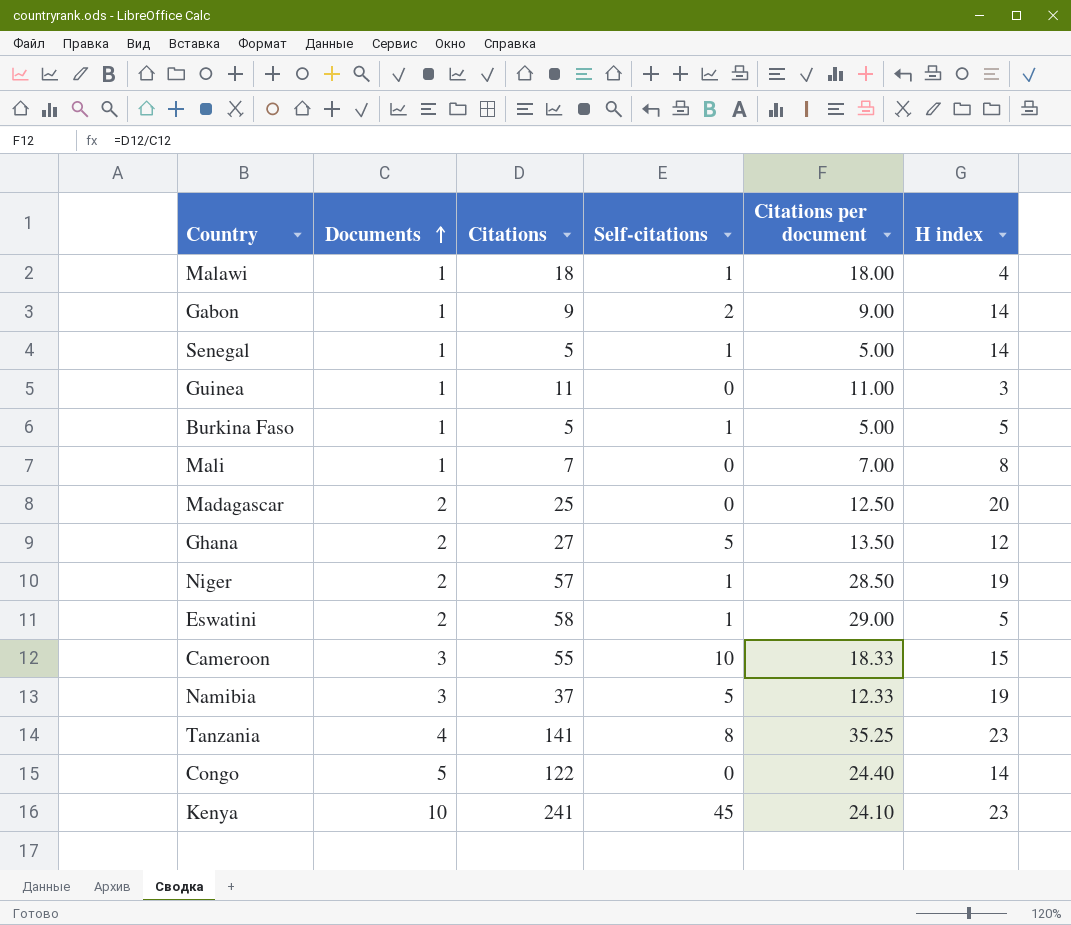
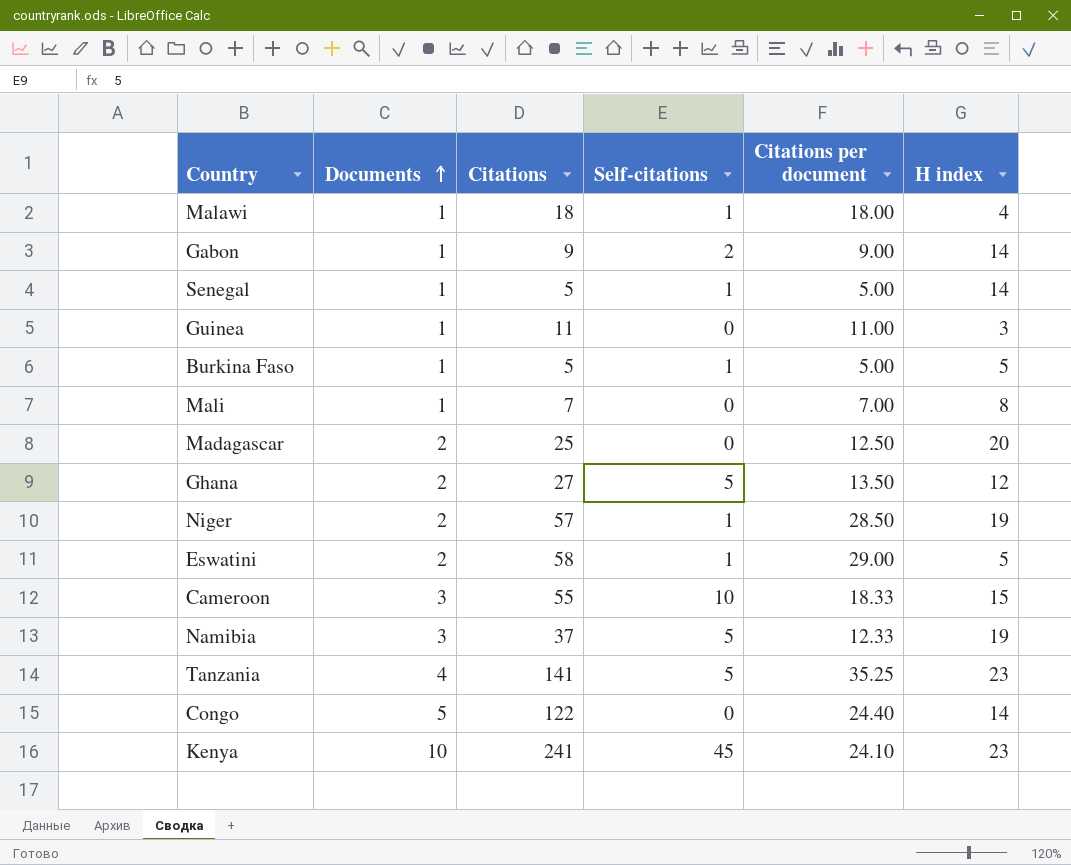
Tanzania | Self-citations: 8 -> 5

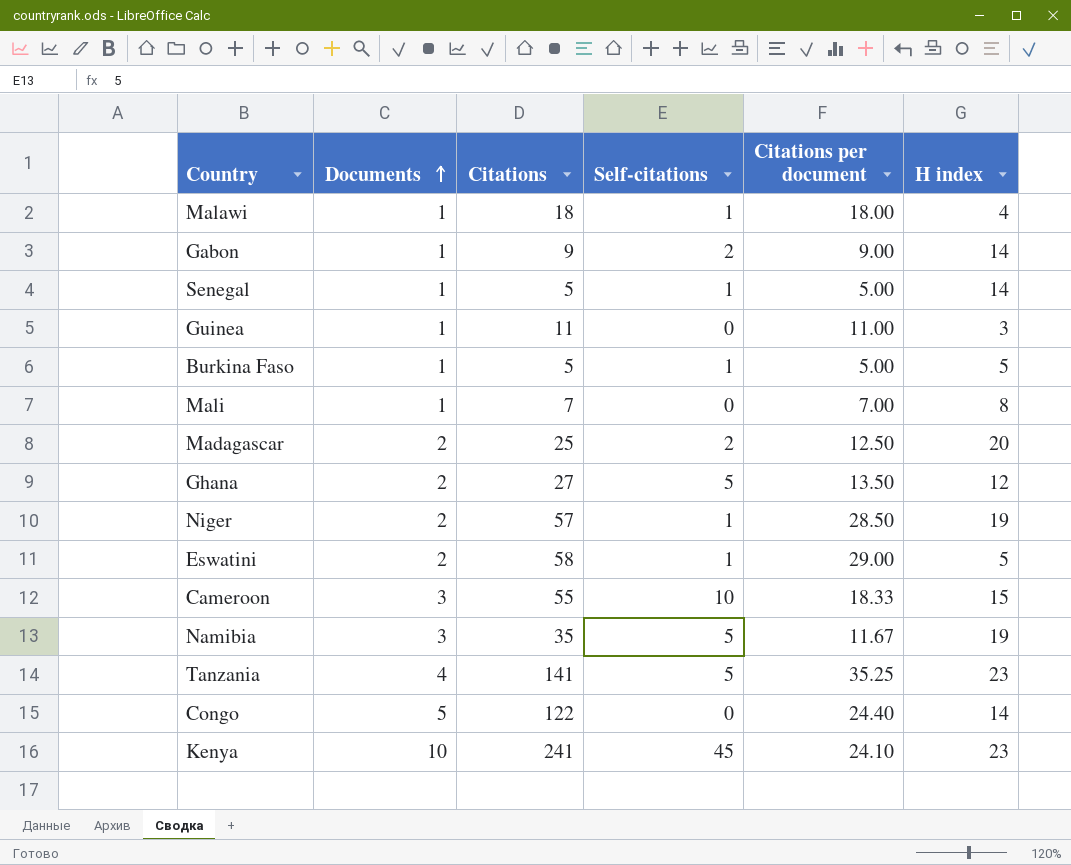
Madagascar | Self-citations: 0 -> 2
Namibia | Citations: 37 -> 35
Namibia | Citations per document: 12.33 -> 11.67

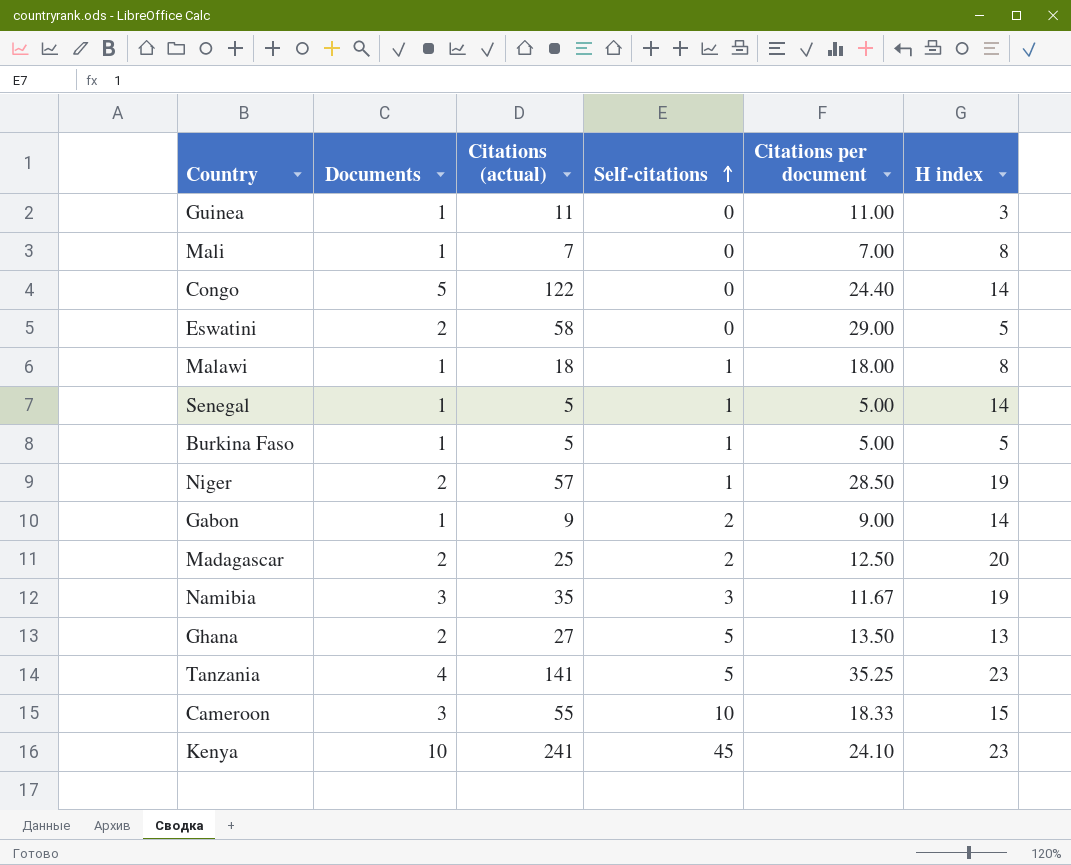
row order: Documents ascending -> Self-citations ascending
column name: Citations -> Citations (actual)
Eswatini | Self-citations: 1 -> 0
Malawi | H index: 4 -> 8
Namibia | Self-citations: 5 -> 3
Ghana | H index: 12 -> 13

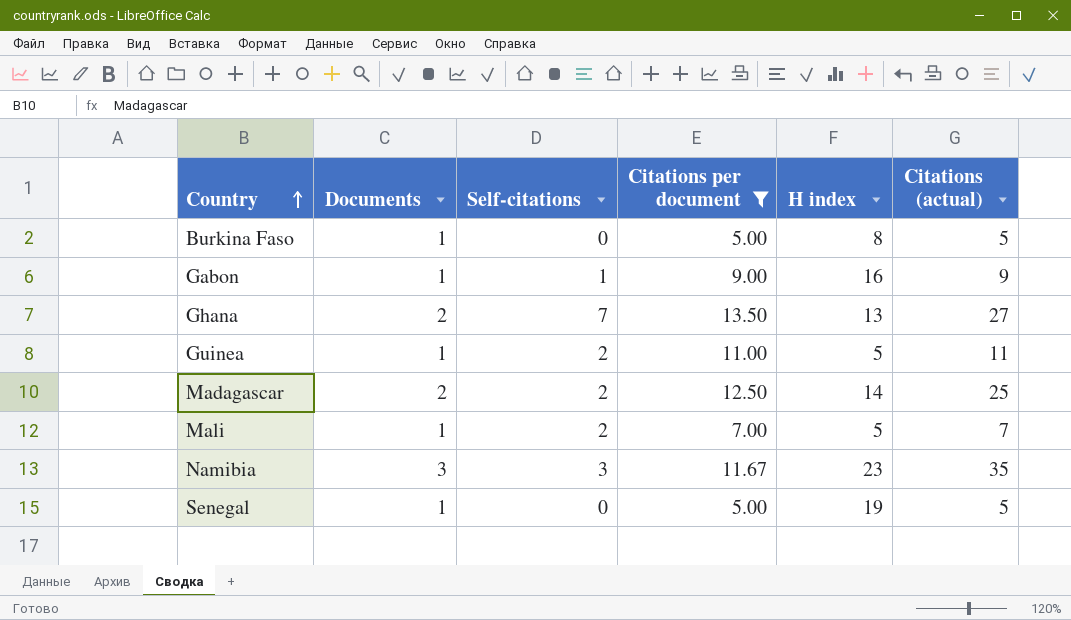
filter: none -> Citations per document <= 13.50
row order: Self-citations ascending -> Country ascending
column Citations (actual) | position: 3 -> 6
Burkina Faso | Self-citations: 1 -> 0
Burkina Faso | H index: 5 -> 8
Gabon | Self-citations: 2 -> 1
Gabon | H index: 14 -> 16
Ghana | Self-citations: 5 -> 7
Guinea | Self-citations: 0 -> 2
Guinea | H index: 3 -> 5
Madagascar | H index: 20 -> 14
Mali | Self-citations: 0 -> 2
Mali | H index: 8 -> 5
Namibia | H index: 19 -> 23
Senegal | Self-citations: 1 -> 0
Senegal | H index: 14 -> 19

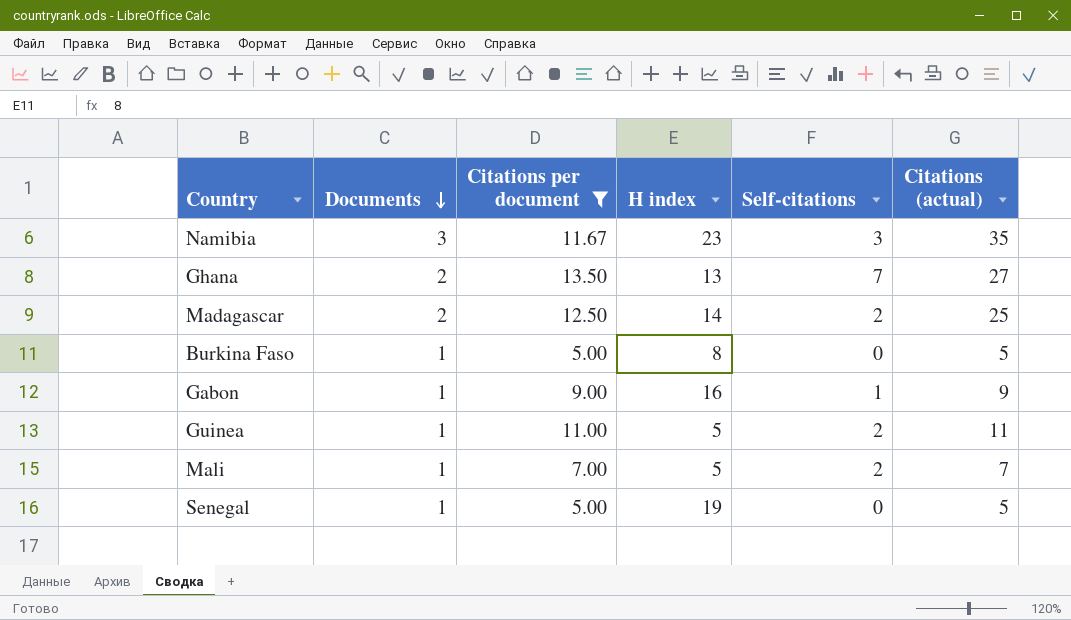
row order: Country ascending -> Documents descending
column Self-citations | position: 3 -> 5

